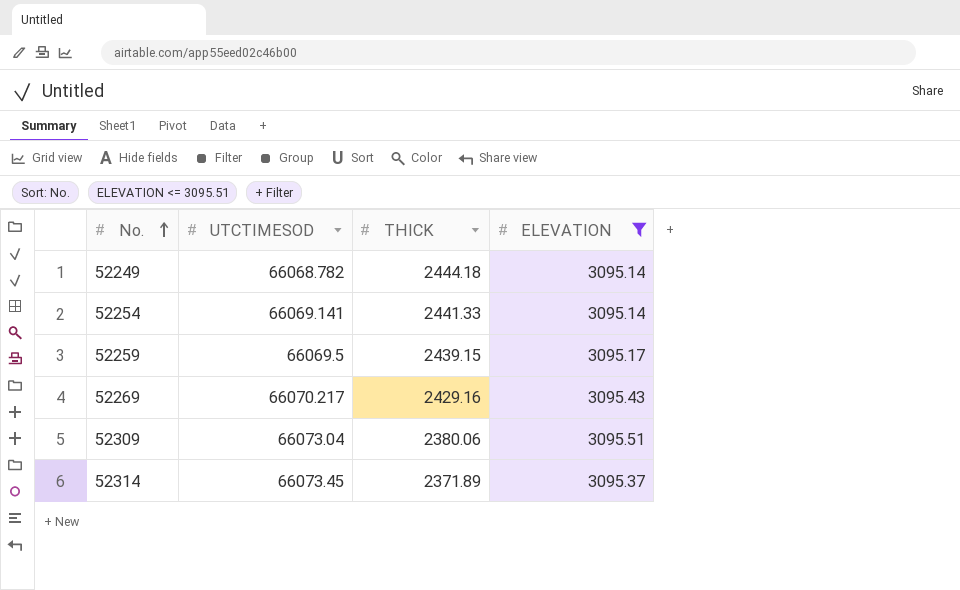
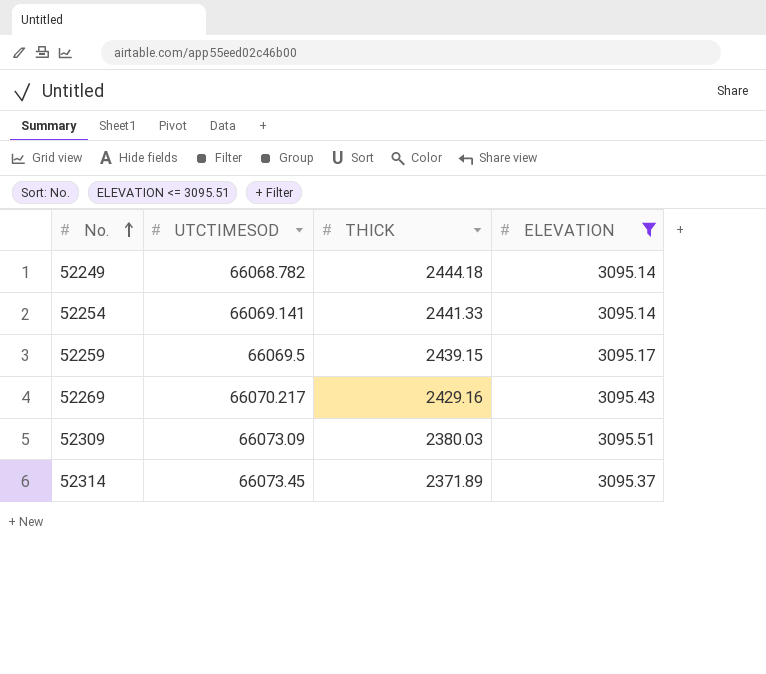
52309 | UTCTIMESOD: 66073.04 -> 66073.09
52309 | THICK: 2380.06 -> 2380.03

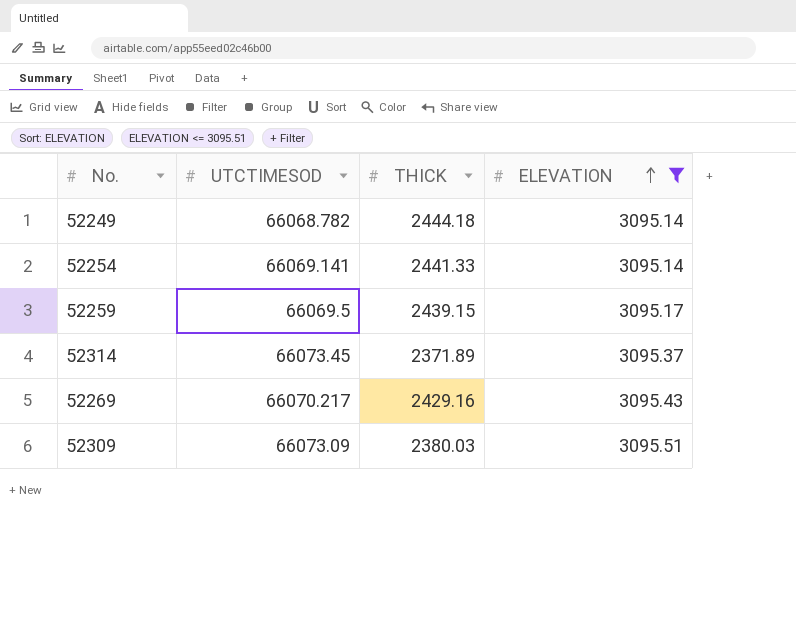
row order: No. ascending -> ELEVATION ascending

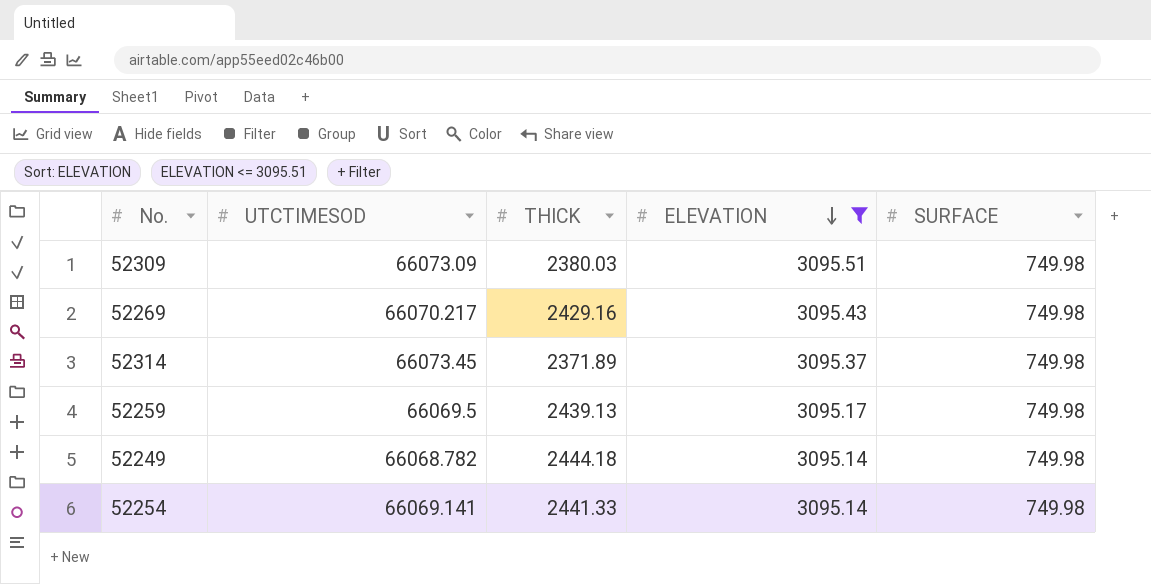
row order: ELEVATION ascending -> ELEVATION descending
column SURFACE | position: none -> 5
52259 | THICK: 2439.15 -> 2439.13

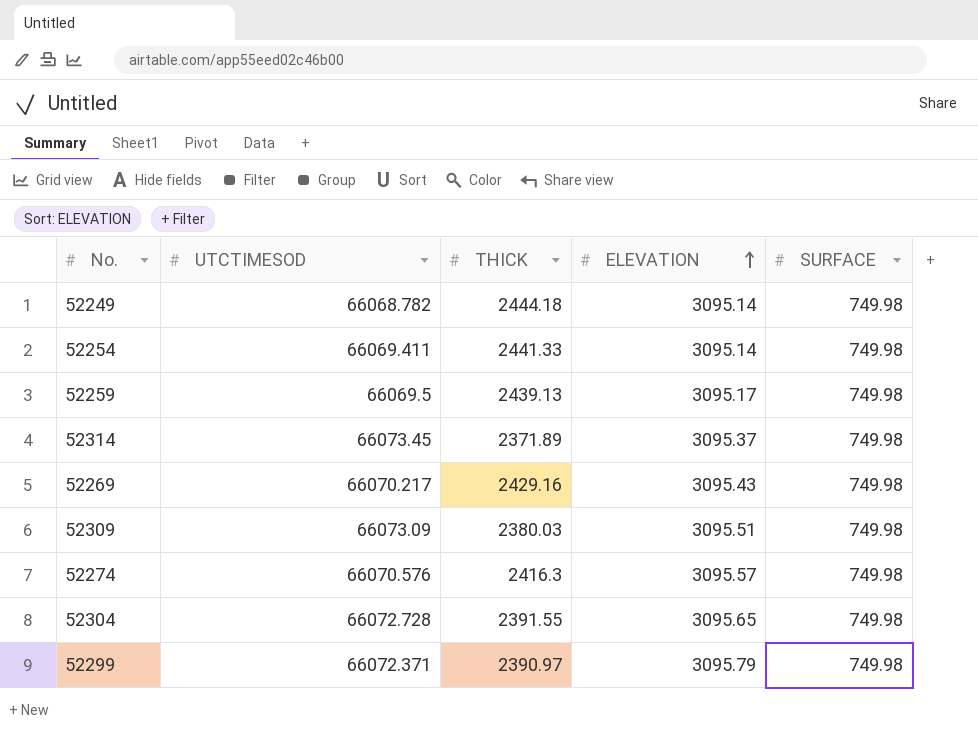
filter: ELEVATION <= 3095.51 -> none
row order: ELEVATION descending -> ELEVATION ascending
52254 | UTCTIMESOD: 66069.141 -> 66069.411

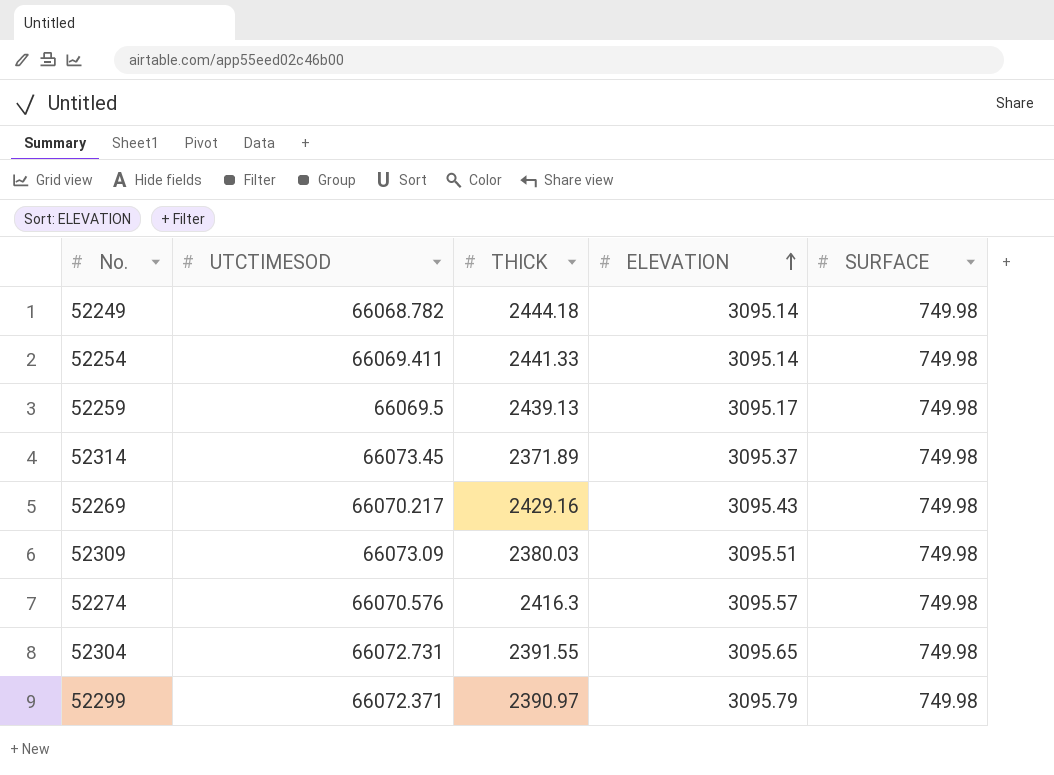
52304 | UTCTIMESOD: 66072.728 -> 66072.731

